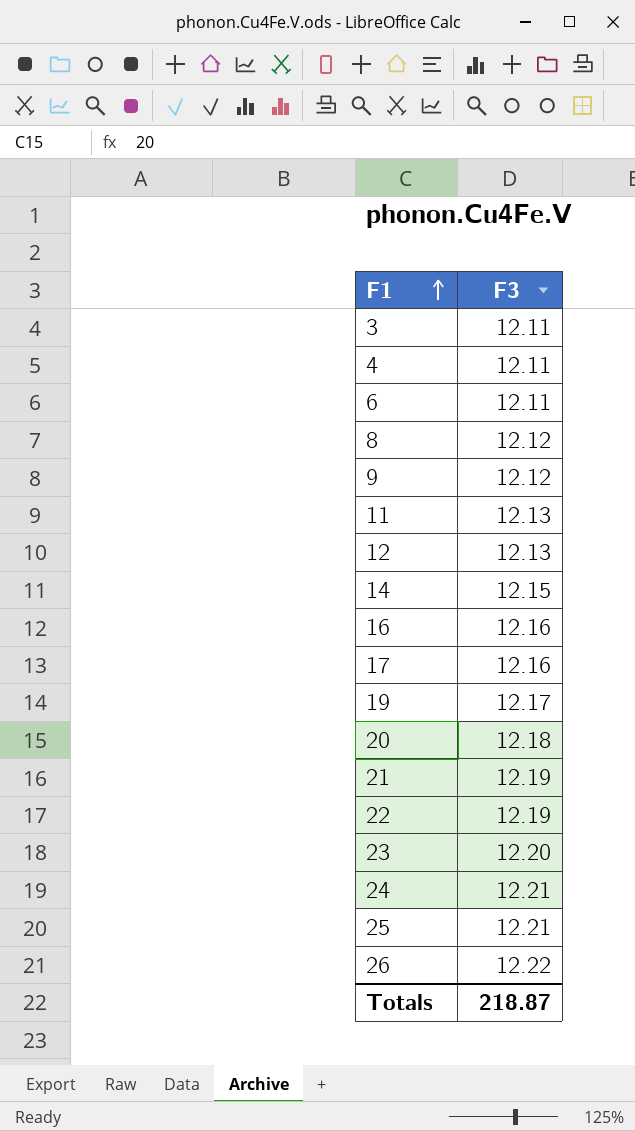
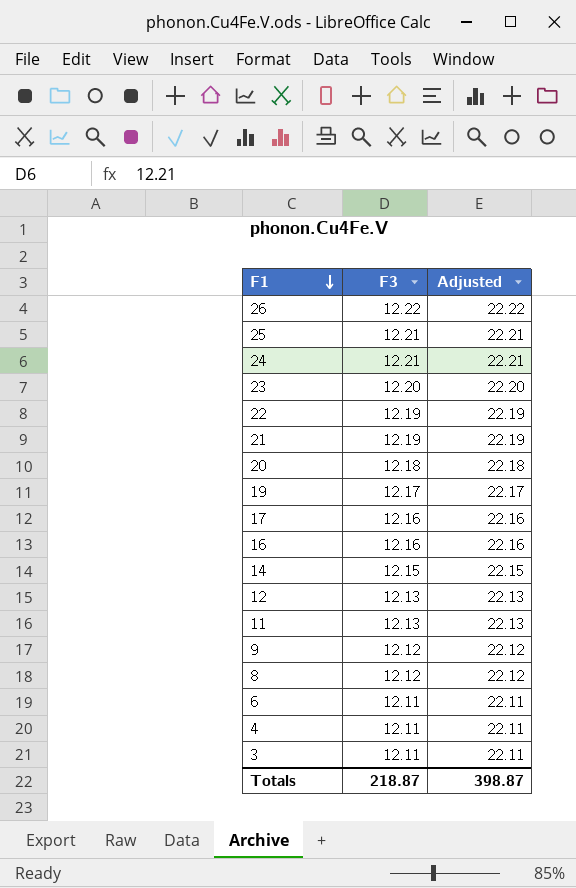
row order: F1 ascending -> F1 descending
column Adjusted | formula: none -> [F3] + 10

